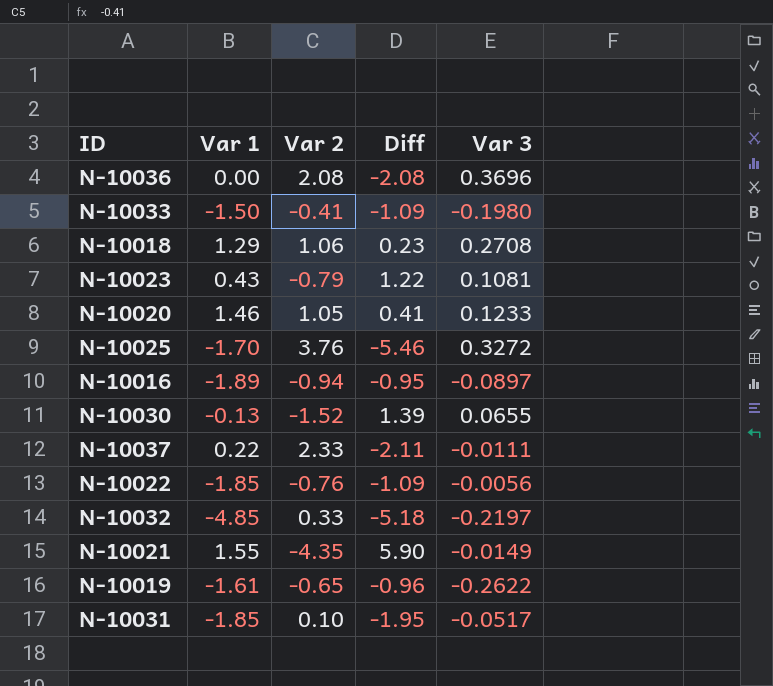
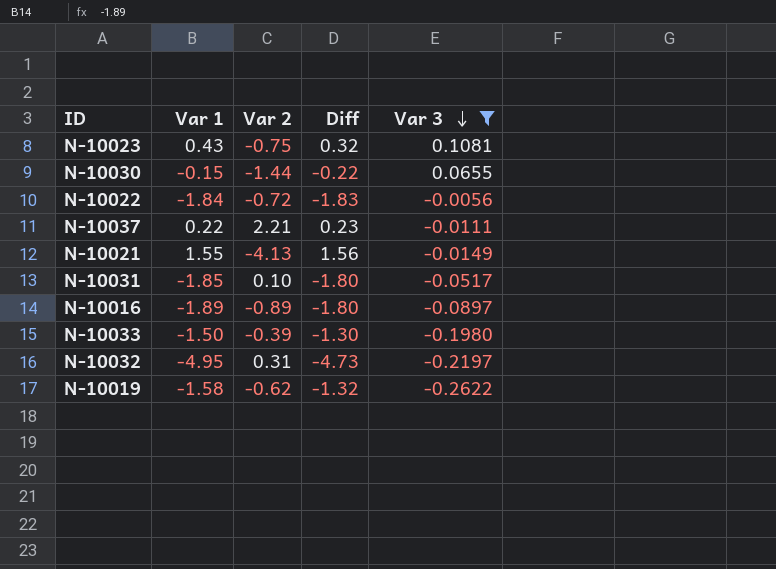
filter: none -> Var 3 <= 0.1081
row order: none -> Var 3 descending
column Diff | formula: [Var 1] - [Var 2] -> [Var 1] - [Var 3]
N-10023 | Var 2: -0.79 -> -0.75
N-10030 | Var 1: -0.13 -> -0.15
N-10030 | Var 2: -1.52 -> -1.44
N-10022 | Var 1: -1.85 -> -1.84
N-10022 | Var 2: -0.76 -> -0.72
N-10037 | Var 2: 2.33 -> 2.21
N-10021 | Var 2: -4.35 -> -4.13
N-10016 | Var 2: -0.94 -> -0.89
N-10033 | Var 2: -0.41 -> -0.39
N-10032 | Var 1: -4.85 -> -4.95
N-10032 | Var 2: 0.33 -> 0.31
N-10019 | Var 1: -1.61 -> -1.58
N-10019 | Var 2: -0.65 -> -0.62

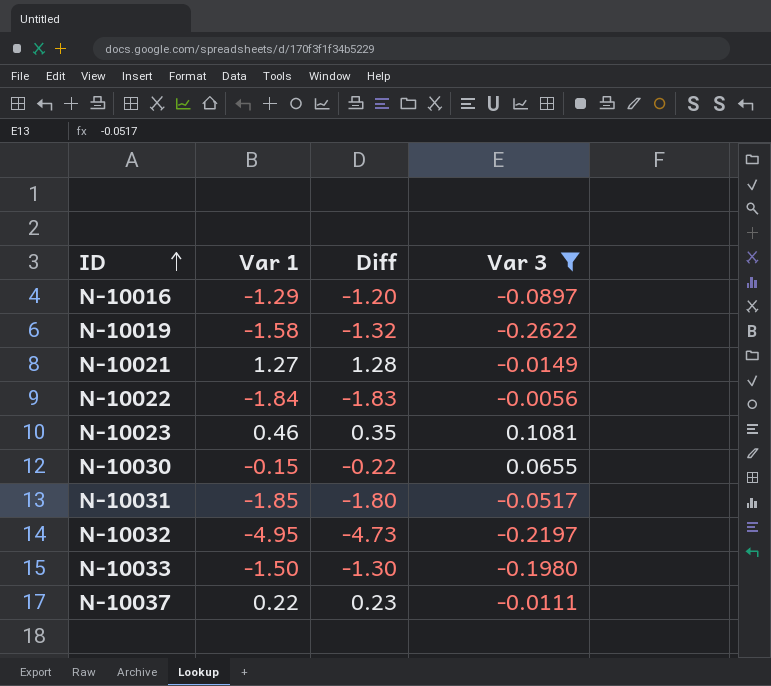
row order: Var 3 descending -> ID ascending
column Var 2 | position: 3 -> none
N-10016 | Var 1: -1.89 -> -1.29
N-10016 | Diff: -1.80 -> -1.20
N-10021 | Var 1: 1.55 -> 1.27
N-10021 | Diff: 1.56 -> 1.28
N-10023 | Var 1: 0.43 -> 0.46
N-10023 | Diff: 0.32 -> 0.35

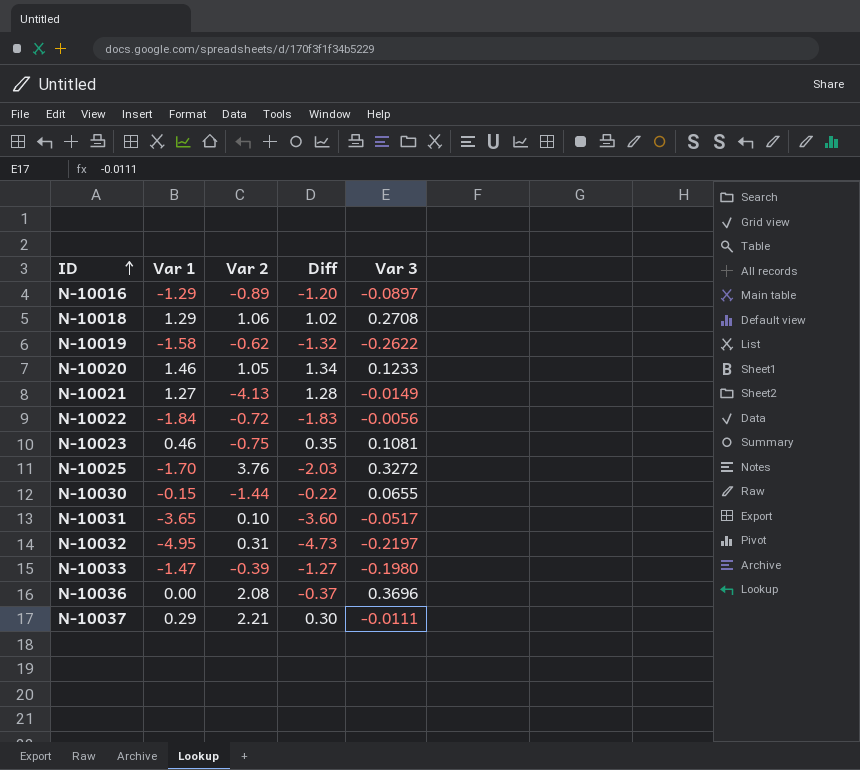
filter: Var 3 <= 0.1081 -> none
column Var 2 | position: none -> 3
N-10031 | Var 1: -1.85 -> -3.65
N-10031 | Diff: -1.80 -> -3.60
N-10033 | Var 1: -1.50 -> -1.47
N-10033 | Diff: -1.30 -> -1.27
N-10037 | Var 1: 0.22 -> 0.29
N-10037 | Diff: 0.23 -> 0.30

